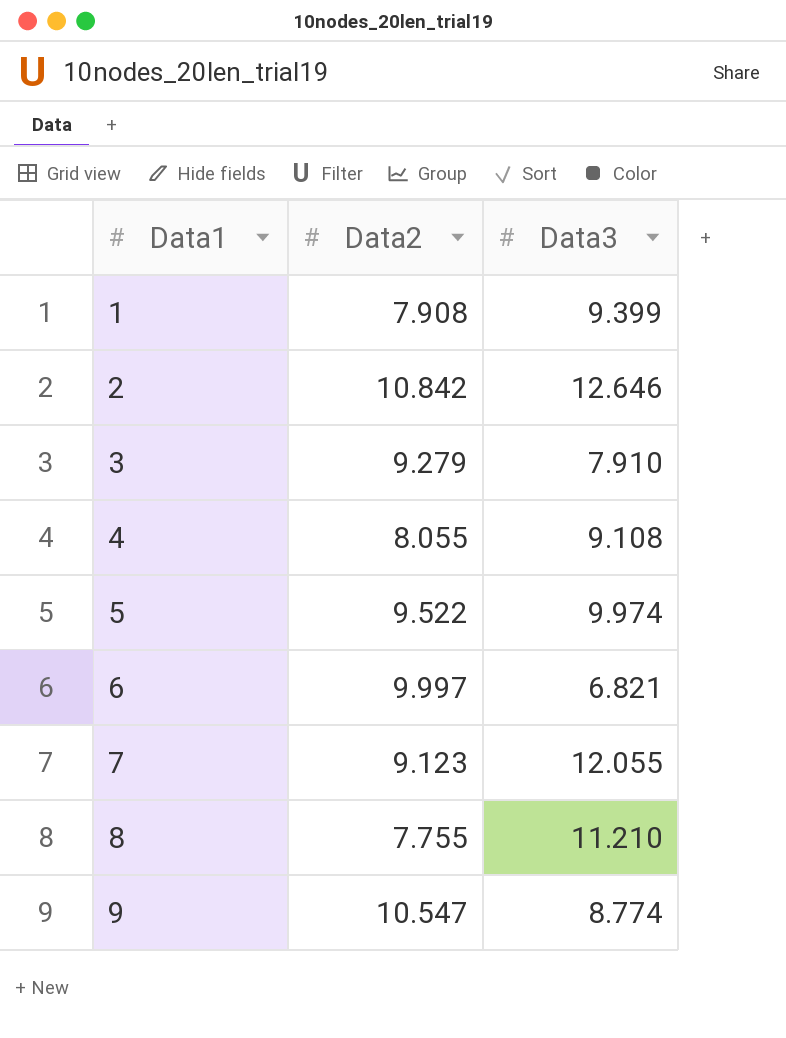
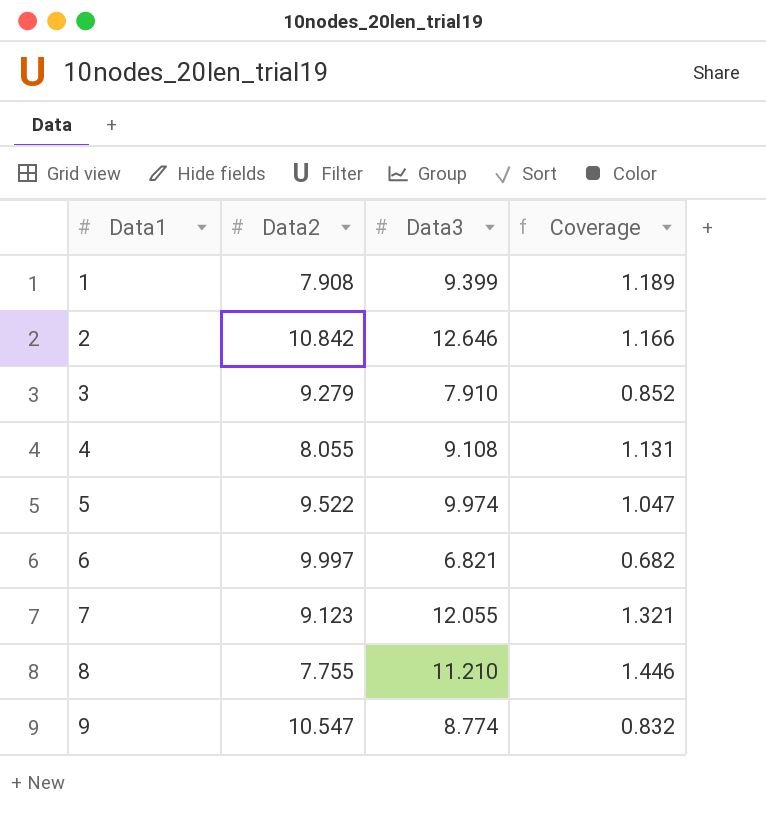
column Coverage | formula: none -> [Data3] / [Data2]

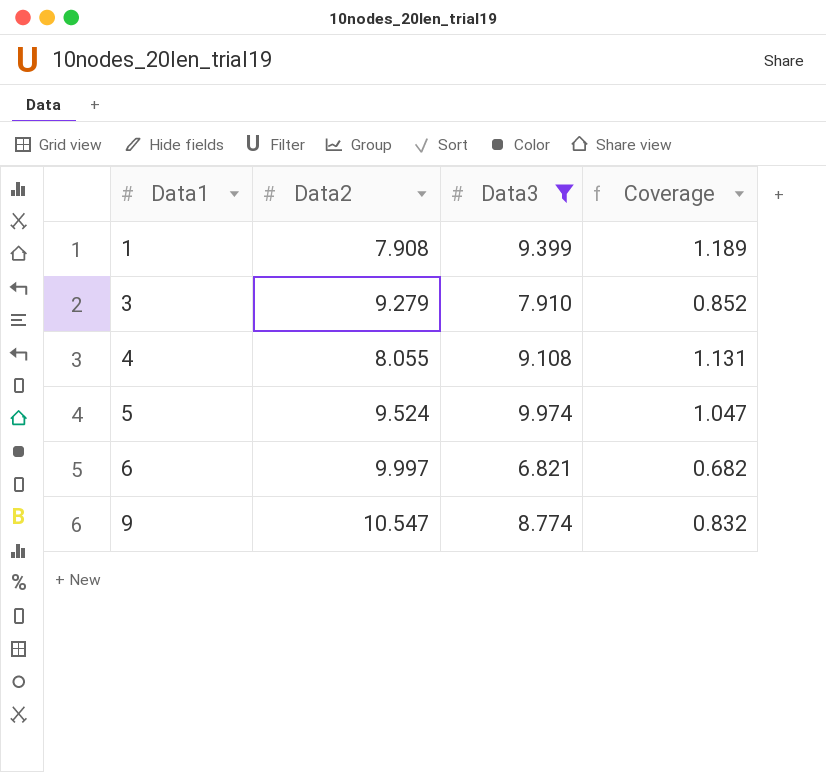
filter: none -> Data3 <= 9.974
5 | Data2: 9.522 -> 9.524

